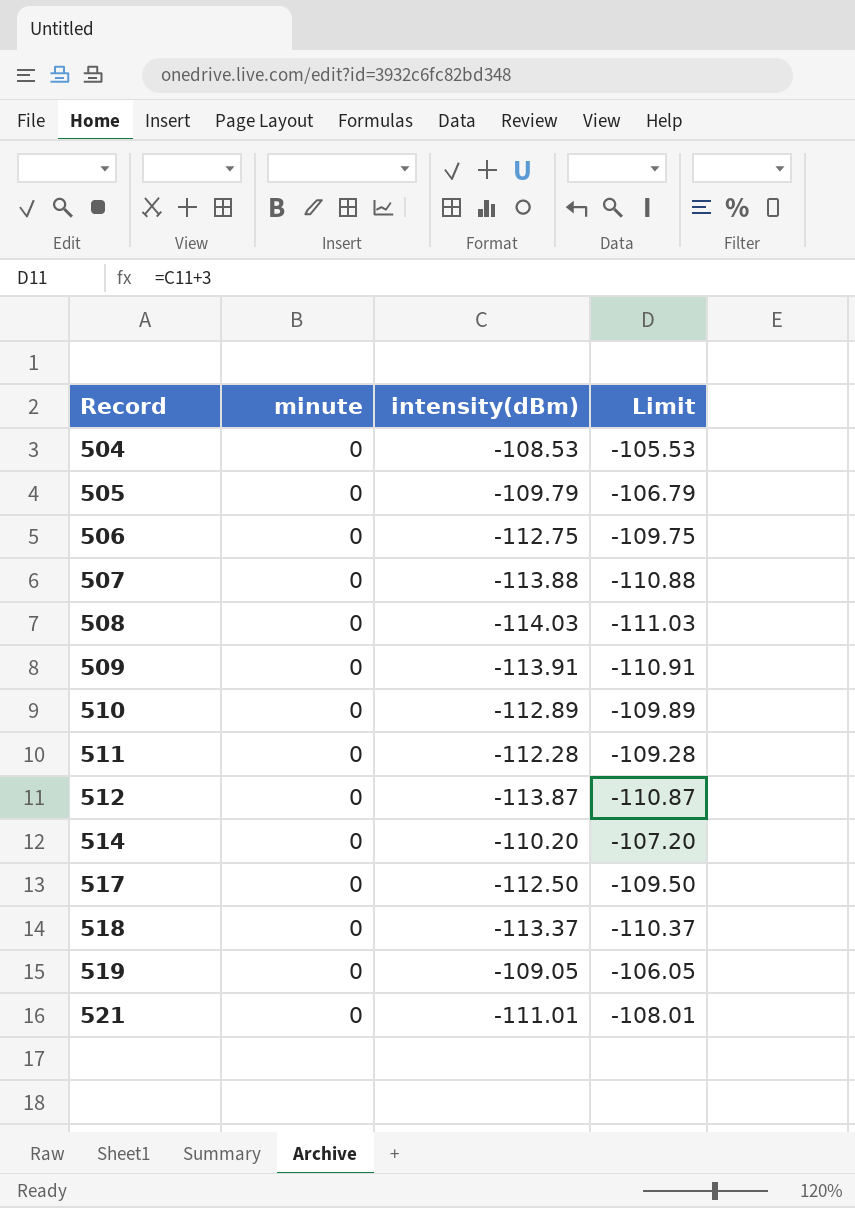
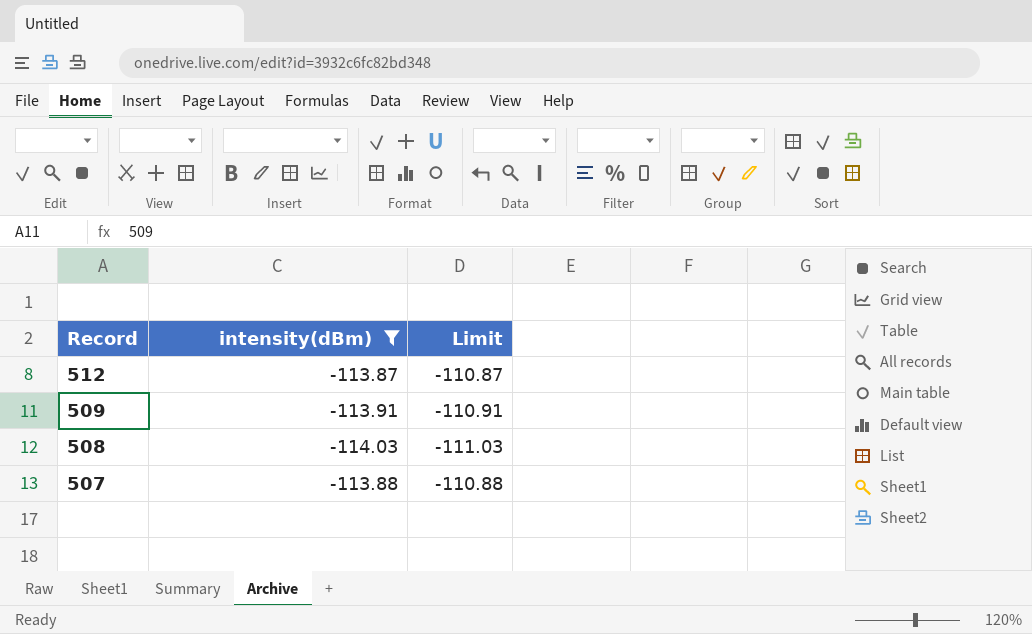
filter: none -> intensity(dBm) <= -113.87
row order: Record ascending -> Record descending
column minute | position: 2 -> none

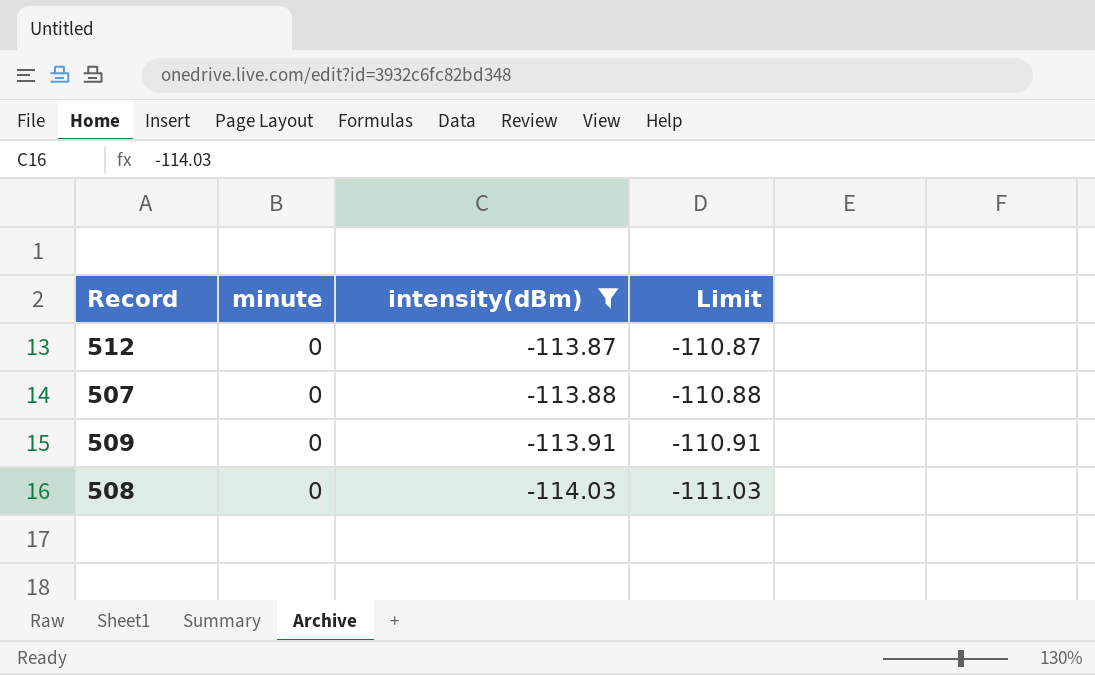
row order: Record descending -> intensity(dBm) descending
column minute | position: none -> 2

